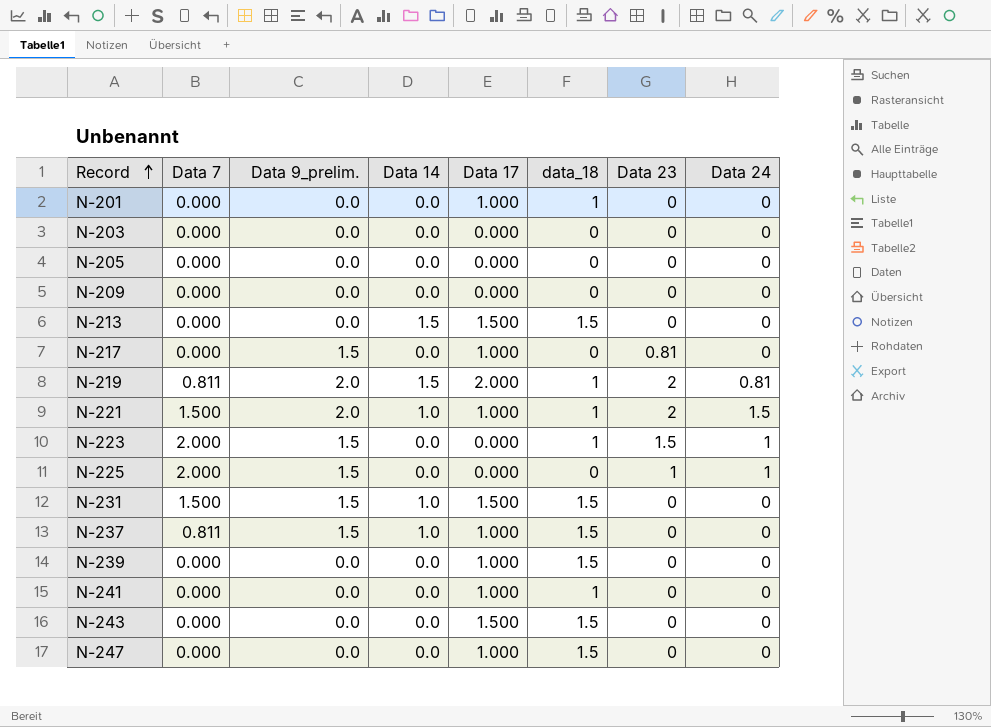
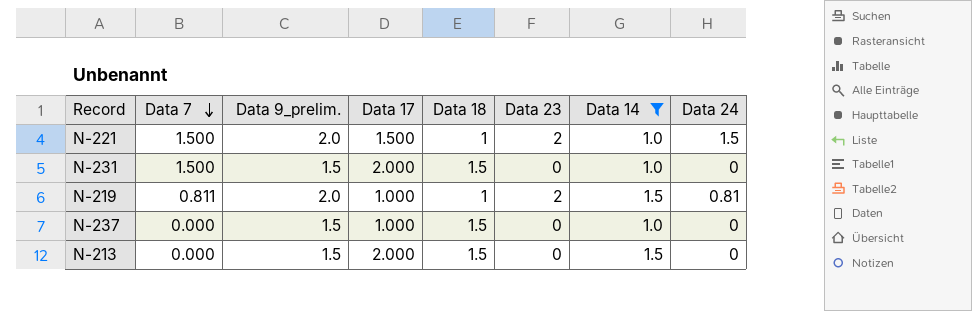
filter: none -> Data 14 != 0.0
row order: Record ascending -> Data 7 descending
column name: data_18 -> Data 18
column Data 14 | position: 4 -> 7
N-221 | Data 17: 1.000 -> 1.500
N-231 | Data 17: 1.500 -> 2.000
N-219 | Data 17: 2.000 -> 1.000
N-237 | Data 7: 0.811 -> 0.000
N-213 | Data 9_prelim.: 0.0 -> 1.5
N-213 | Data 17: 1.500 -> 2.000

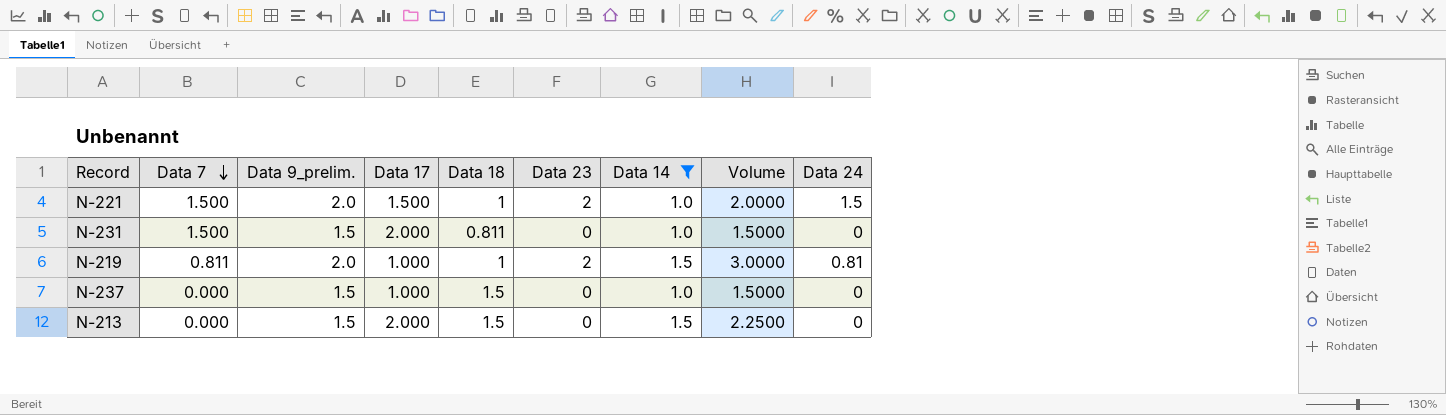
column Volume | formula: none -> [Data 9_prelim.] * [Data 14]
N-231 | Data 18: 1.5 -> 0.811

